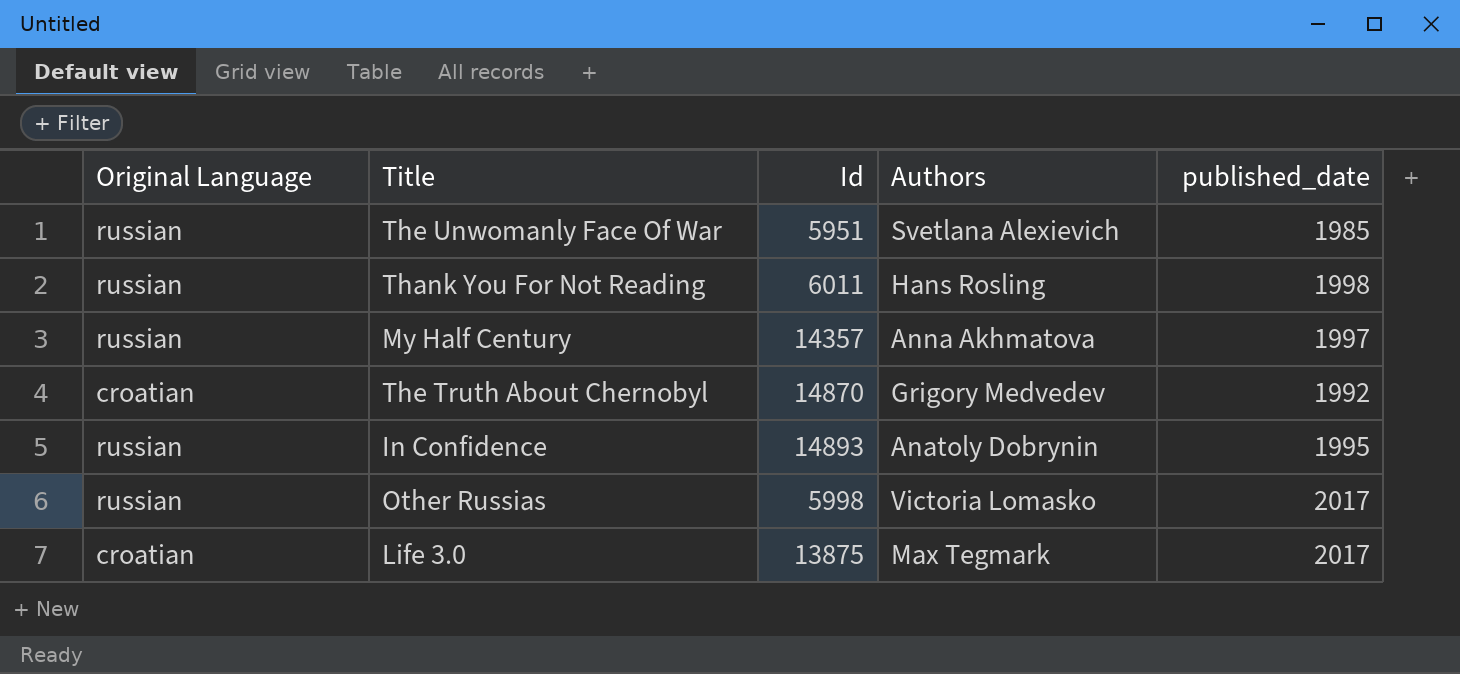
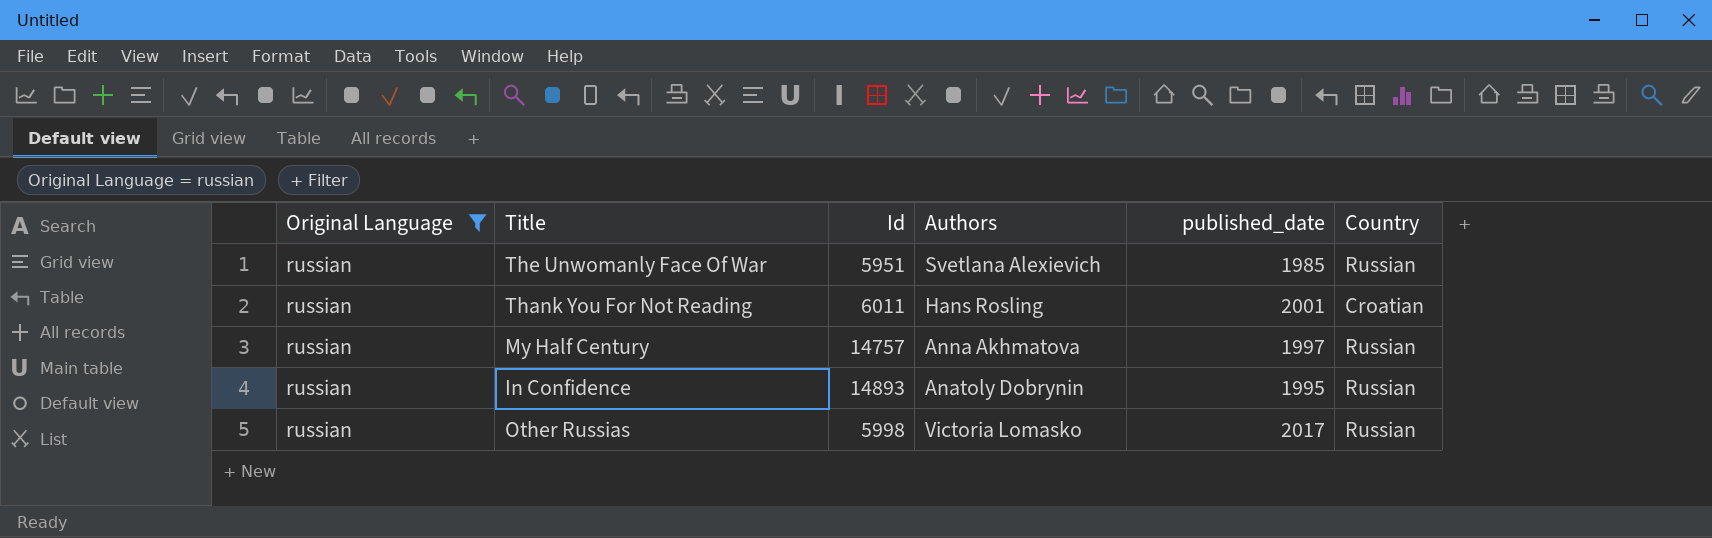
filter: none -> Original Language = russian
column Country | position: none -> 6
Thank You For Not Reading | published_date: 1998 -> 2001
My Half Century | Id: 14357 -> 14757

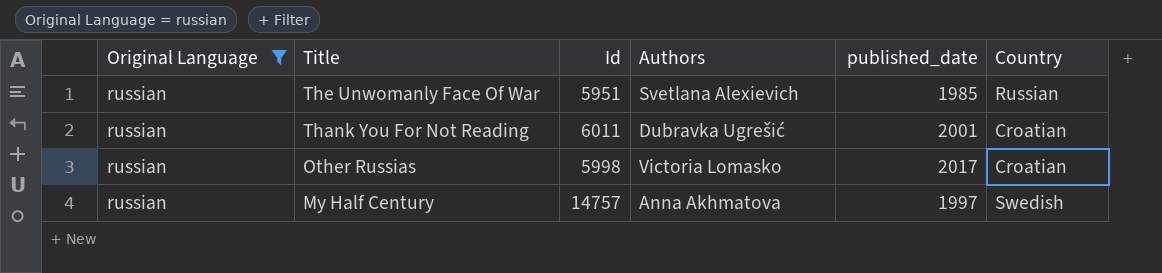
row order: none -> Title descending
row In Confidence: russian | 14893 | Anatoly Dobrynin | 1995 | Russian -> none
Thank You For Not Reading | Authors: Hans Rosling -> Dubravka Ugrešić
Other Russias | Country: Russian -> Croatian
My Half Century | Country: Russian -> Swedish

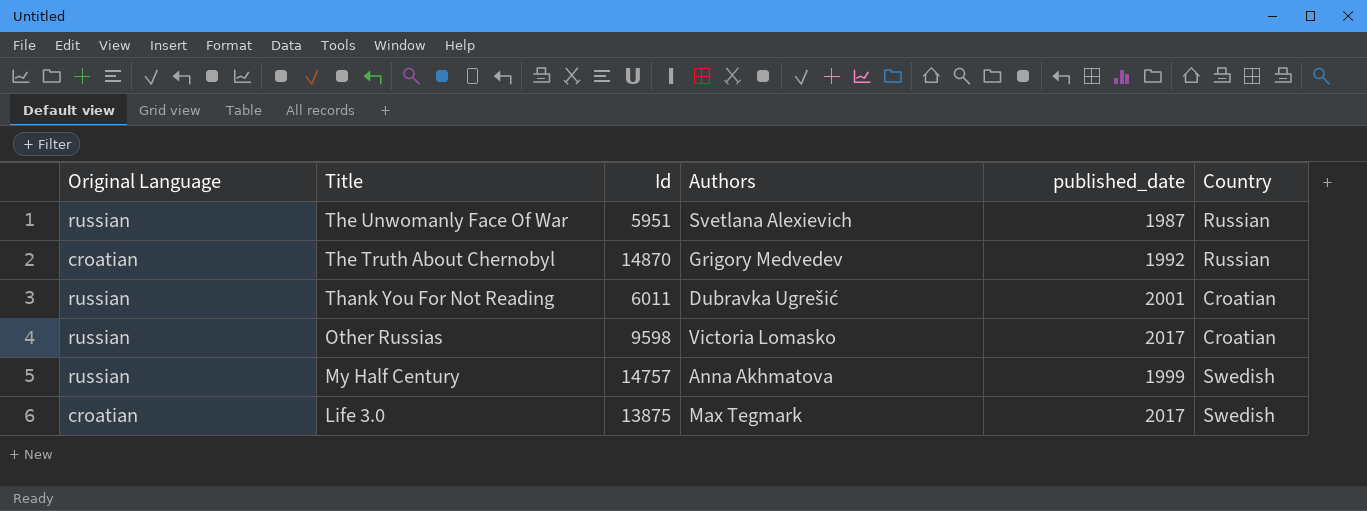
filter: Original Language = russian -> none
The Unwomanly Face Of War | published_date: 1985 -> 1987
Other Russias | Id: 5998 -> 9598
My Half Century | published_date: 1997 -> 1999

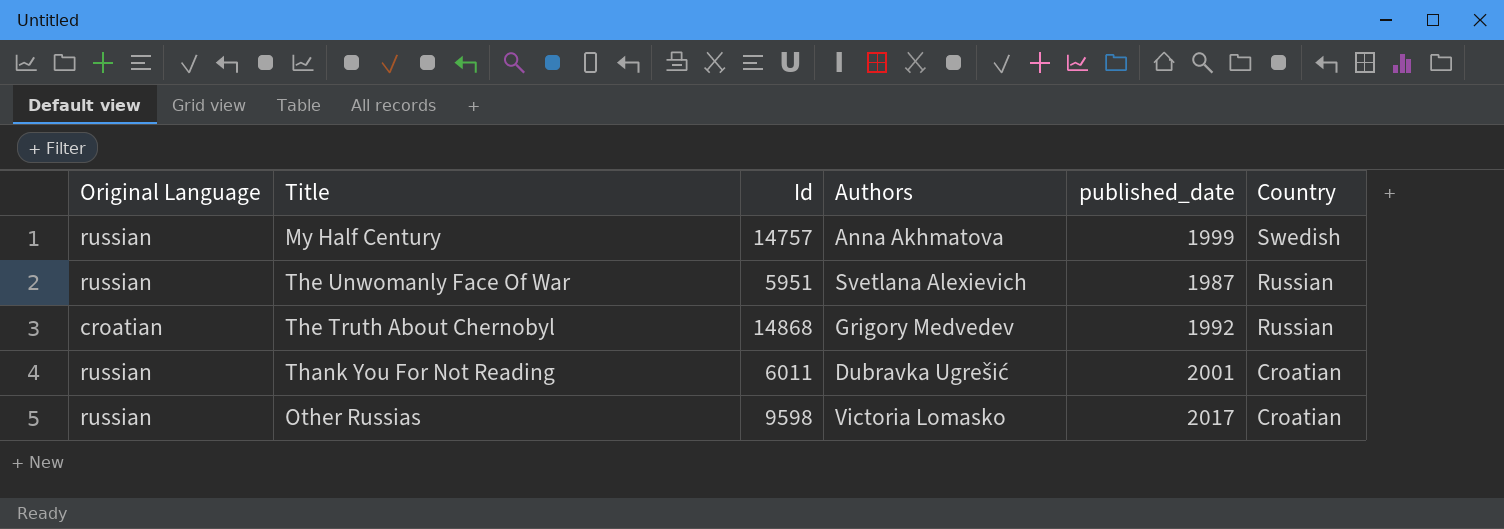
row order: Title descending -> Country descending
row Life 3.0: croatian | 13875 | Max Tegmark | 2017 | Swedish -> none
The Truth About Chernobyl | Id: 14870 -> 14868

